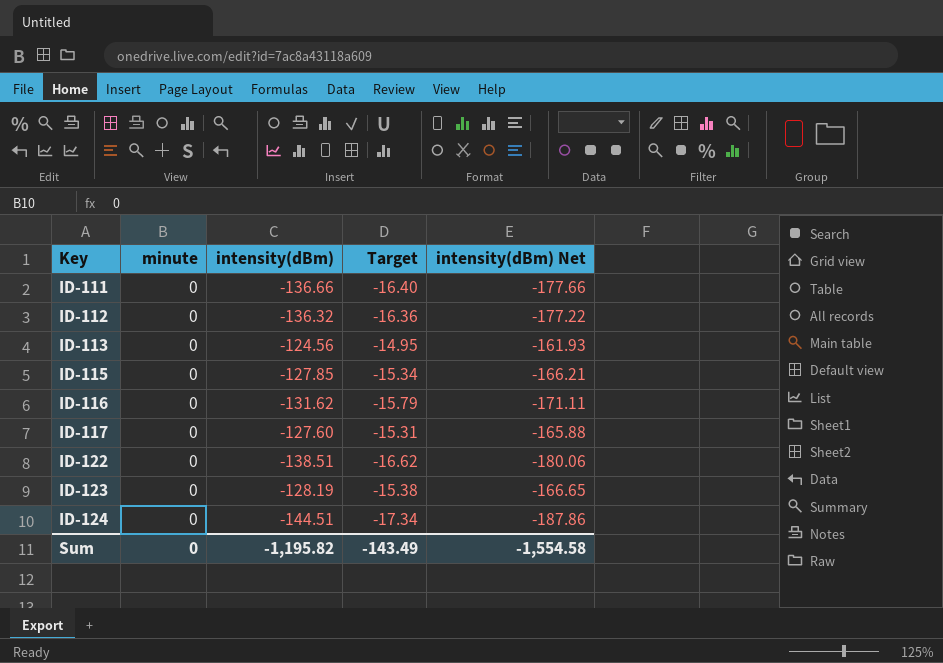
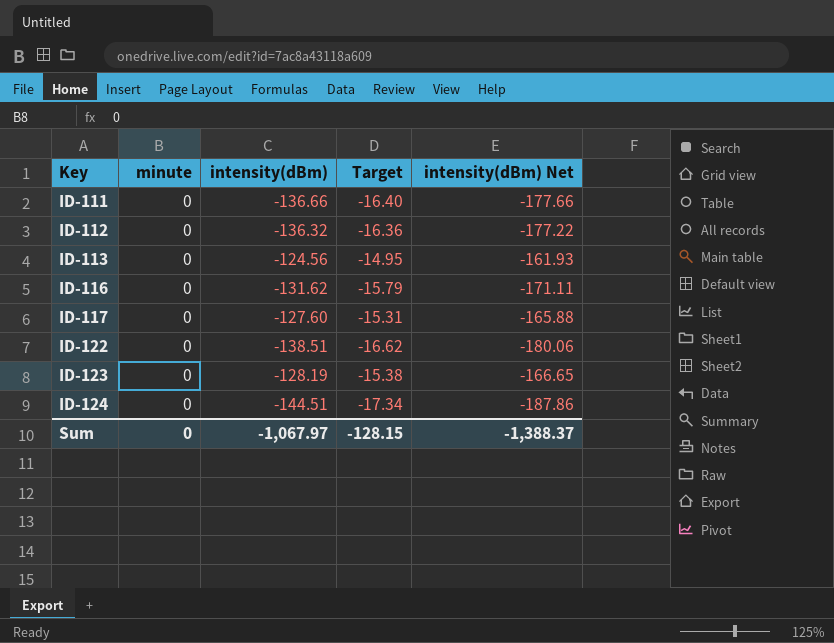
row ID-115: 0 | -127.85 | -15.34 | -166.21 -> none
Sum | intensity(dBm): -1,195.82 -> -1,067.97
Sum | Target: -143.49 -> -128.15
Sum | intensity(dBm) Net: -1,554.58 -> -1,388.37

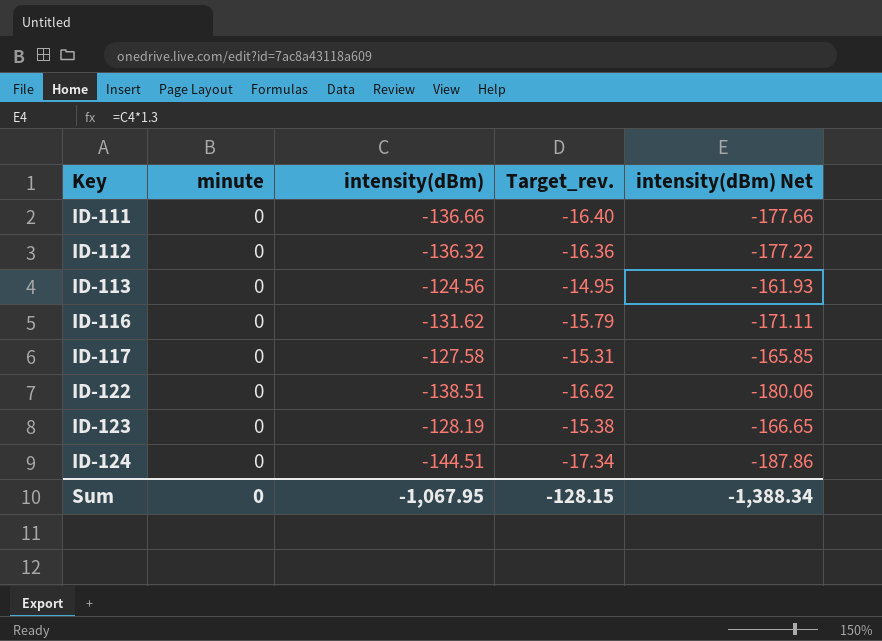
column name: Target -> Target_rev.
ID-117 | intensity(dBm): -127.60 -> -127.58
ID-117 | intensity(dBm) Net: -165.88 -> -165.85
Sum | intensity(dBm): -1,067.97 -> -1,067.95
Sum | intensity(dBm) Net: -1,388.37 -> -1,388.34

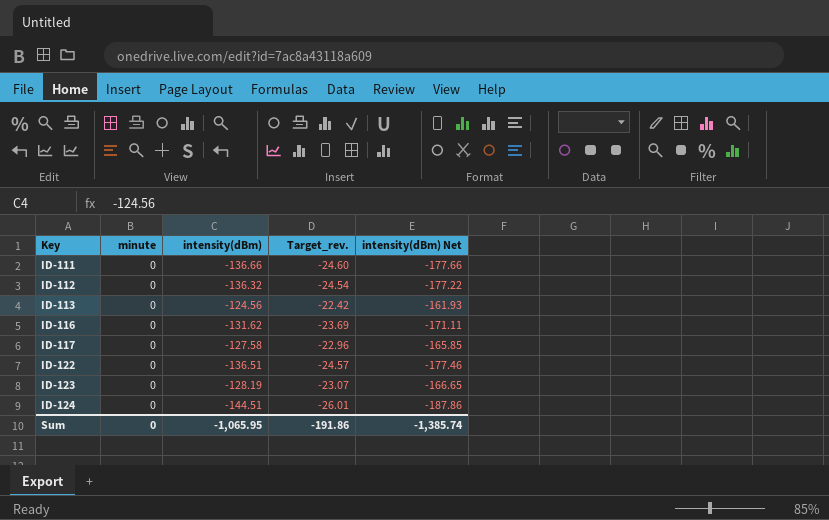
column Target_rev. | formula: [intensity(dBm)] * 0.12 -> [intensity(dBm)] * 0.18
ID-122 | intensity(dBm): -138.51 -> -136.51
ID-122 | intensity(dBm) Net: -180.06 -> -177.46
Sum | intensity(dBm): -1,067.95 -> -1,065.95
Sum | Target_rev.: -128.15 -> -191.86
Sum | intensity(dBm) Net: -1,388.34 -> -1,385.74

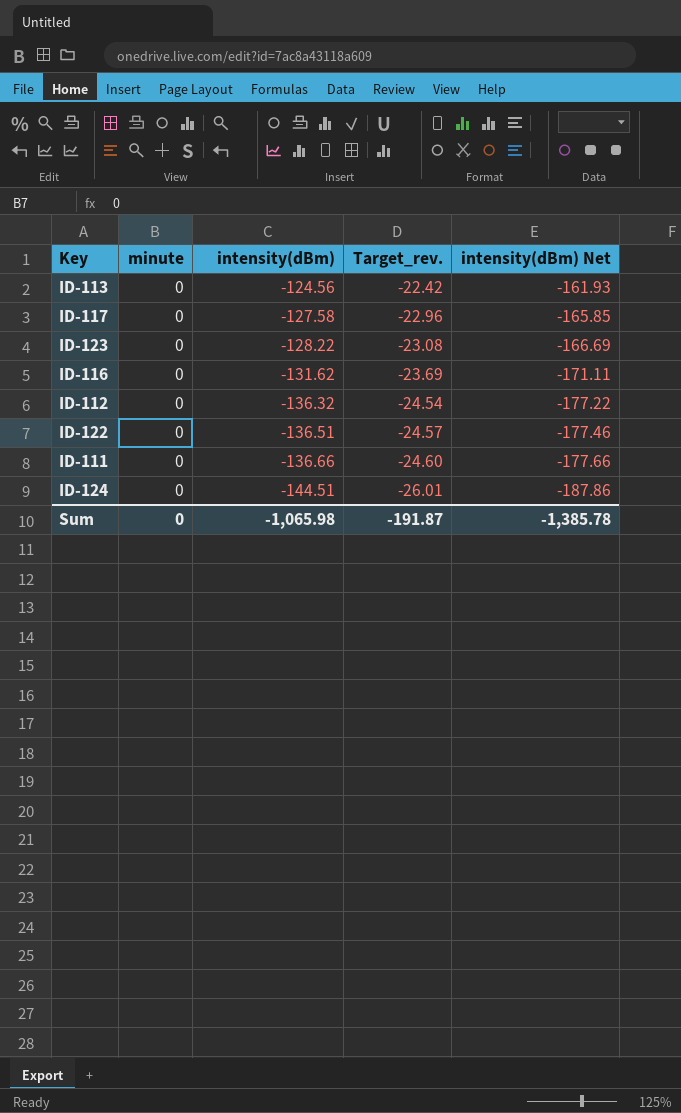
row order: Key ascending -> intensity(dBm) descending
ID-123 | intensity(dBm): -128.19 -> -128.22
ID-123 | Target_rev.: -23.07 -> -23.08
ID-123 | intensity(dBm) Net: -166.65 -> -166.69
Sum | intensity(dBm): -1,065.95 -> -1,065.98
Sum | Target_rev.: -191.86 -> -191.87
Sum | intensity(dBm) Net: -1,385.74 -> -1,385.78

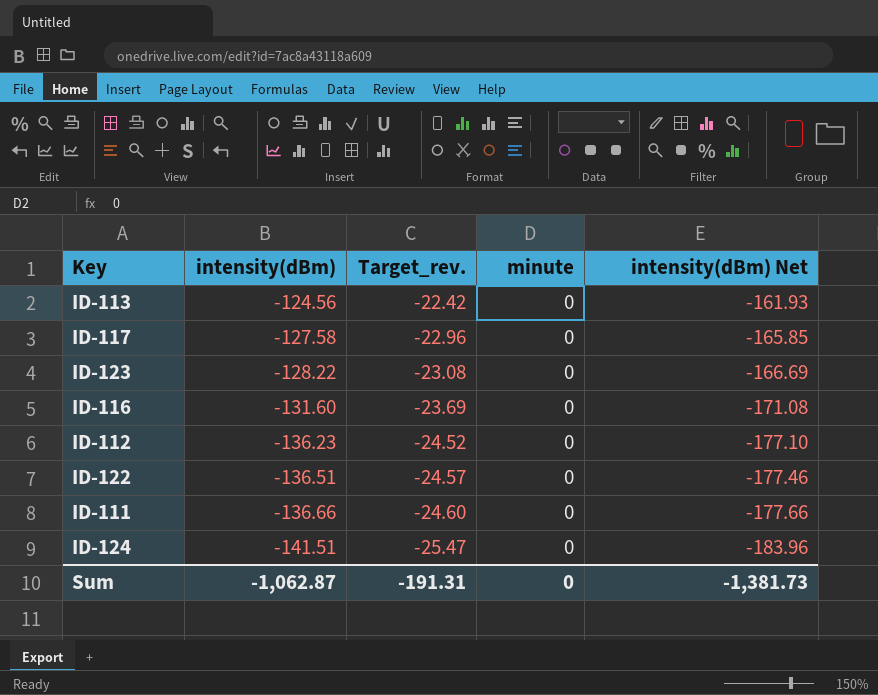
column minute | position: 2 -> 4
ID-116 | intensity(dBm): -131.62 -> -131.60
ID-116 | intensity(dBm) Net: -171.11 -> -171.08
ID-112 | intensity(dBm): -136.32 -> -136.23
ID-112 | Target_rev.: -24.54 -> -24.52
ID-112 | intensity(dBm) Net: -177.22 -> -177.10
ID-124 | intensity(dBm): -144.51 -> -141.51
ID-124 | Target_rev.: -26.01 -> -25.47
ID-124 | intensity(dBm) Net: -187.86 -> -183.96
Sum | intensity(dBm): -1,065.98 -> -1,062.87
Sum | Target_rev.: -191.87 -> -191.31
Sum | intensity(dBm) Net: -1,385.78 -> -1,381.73

